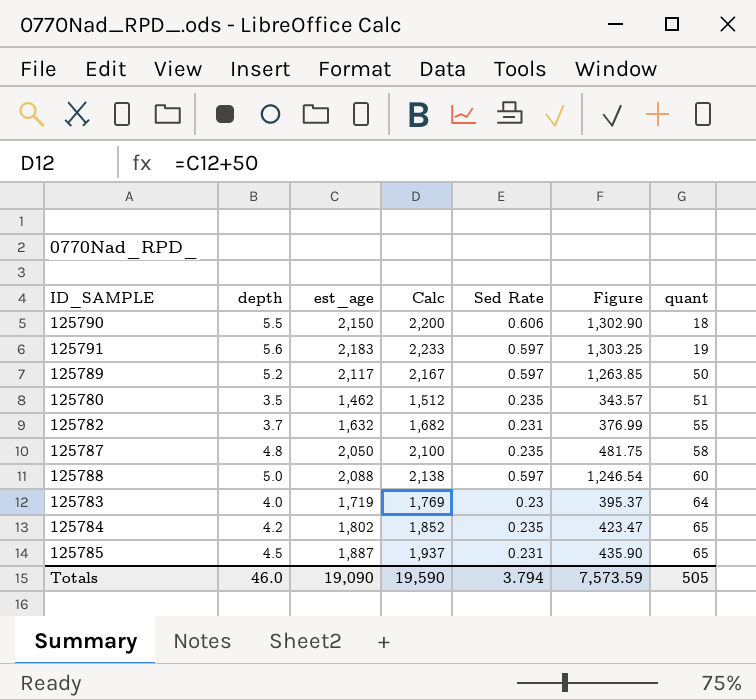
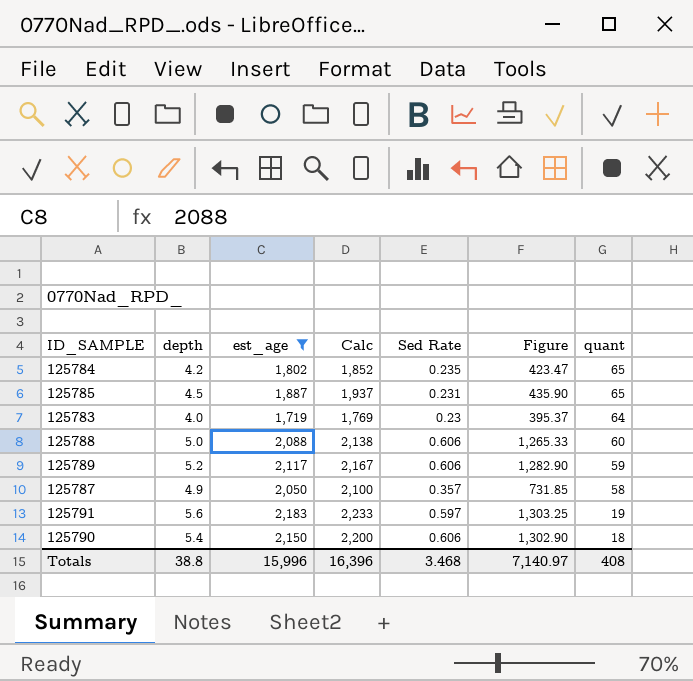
filter: none -> est_age >= 1,719
row order: quant ascending -> quant descending
125788 | Sed Rate: 0.597 -> 0.606
125788 | Figure: 1,246.54 -> 1,265.33
125789 | Sed Rate: 0.597 -> 0.606
125789 | Figure: 1,263.85 -> 1,282.90
125789 | quant: 50 -> 59
125787 | depth: 4.8 -> 4.9
125787 | Sed Rate: 0.235 -> 0.357
125787 | Figure: 481.75 -> 731.85
125790 | depth: 5.5 -> 5.4
Totals | depth: 46.0 -> 38.8
Totals | est_age: 19,090 -> 15,996
Totals | Calc: 19,590 -> 16,396
Totals | Sed Rate: 3.794 -> 3.468
Totals | Figure: 7,573.59 -> 7,140.97
Totals | quant: 505 -> 408

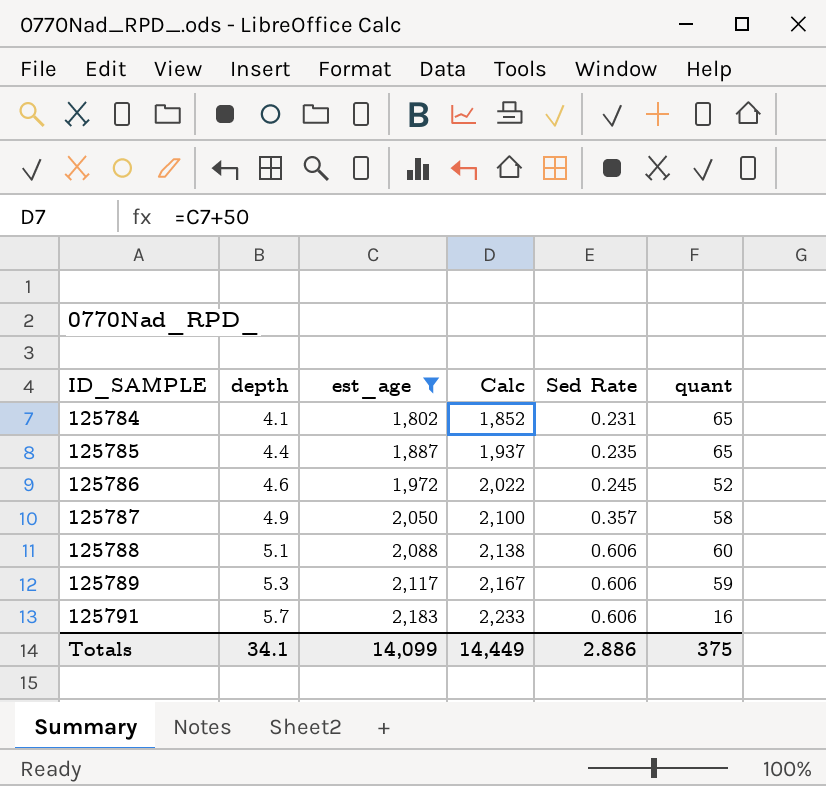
row order: quant descending -> ID_SAMPLE ascending
column Figure | formula: [est_age] * [Sed Rate] -> none
row 125783: 4.0 | 1,719 | 1,769 | 0.23 | 395.37 | 64 -> none
row 125790: 5.4 | 2,150 | 2,200 | 0.606 | 1,302.90 | 18 -> none
125784 | depth: 4.2 -> 4.1
125784 | Sed Rate: 0.235 -> 0.231
125785 | depth: 4.5 -> 4.4
125785 | Sed Rate: 0.231 -> 0.235
row 125786: none -> 4.6 | 1,972 | 2,022 | 0.245 | 52
125788 | depth: 5.0 -> 5.1
125789 | depth: 5.2 -> 5.3
125791 | depth: 5.6 -> 5.7
125791 | Sed Rate: 0.597 -> 0.606
125791 | quant: 19 -> 16
Totals | depth: 38.8 -> 34.1
Totals | est_age: 15,996 -> 14,099
Totals | Calc: 16,396 -> 14,449
Totals | Sed Rate: 3.468 -> 2.886
Totals | quant: 408 -> 375

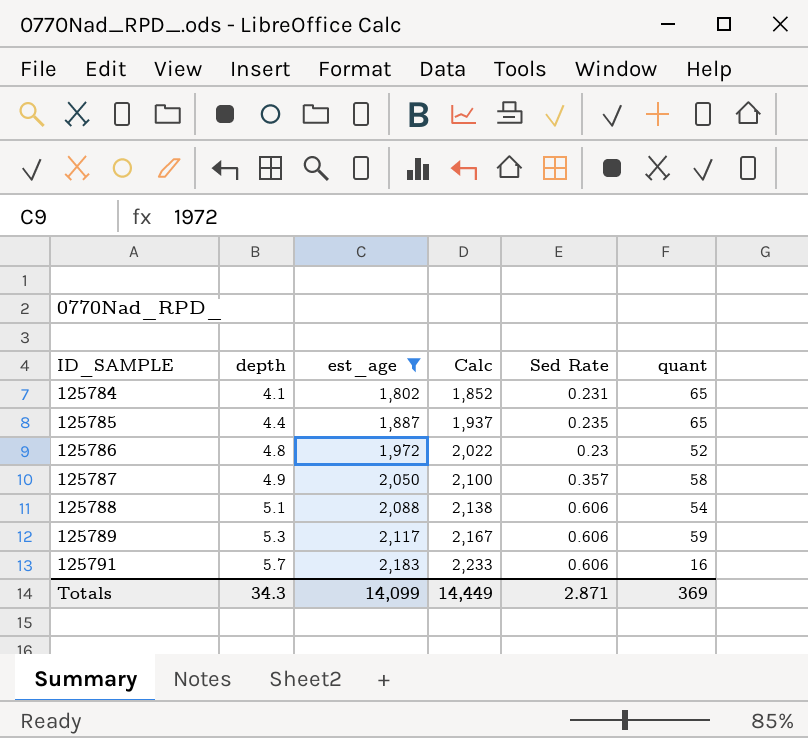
125786 | depth: 4.6 -> 4.8
125786 | Sed Rate: 0.245 -> 0.23
125788 | quant: 60 -> 54
Totals | depth: 34.1 -> 34.3
Totals | Sed Rate: 2.886 -> 2.871
Totals | quant: 375 -> 369

